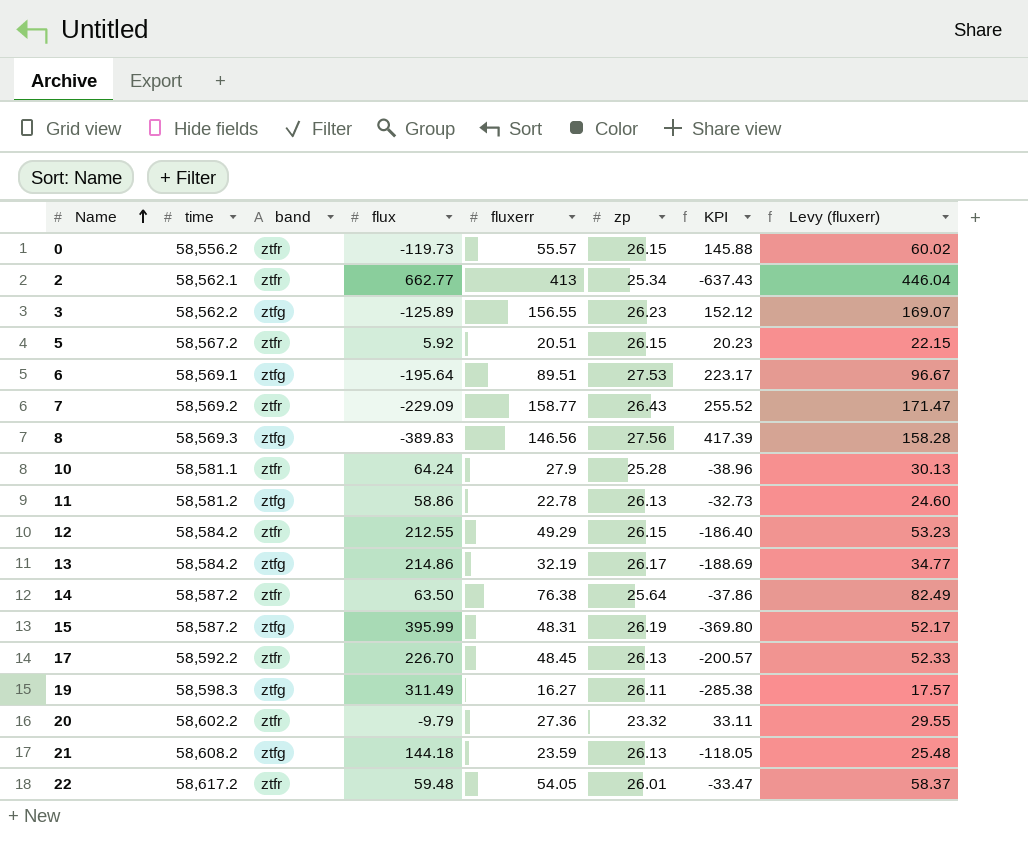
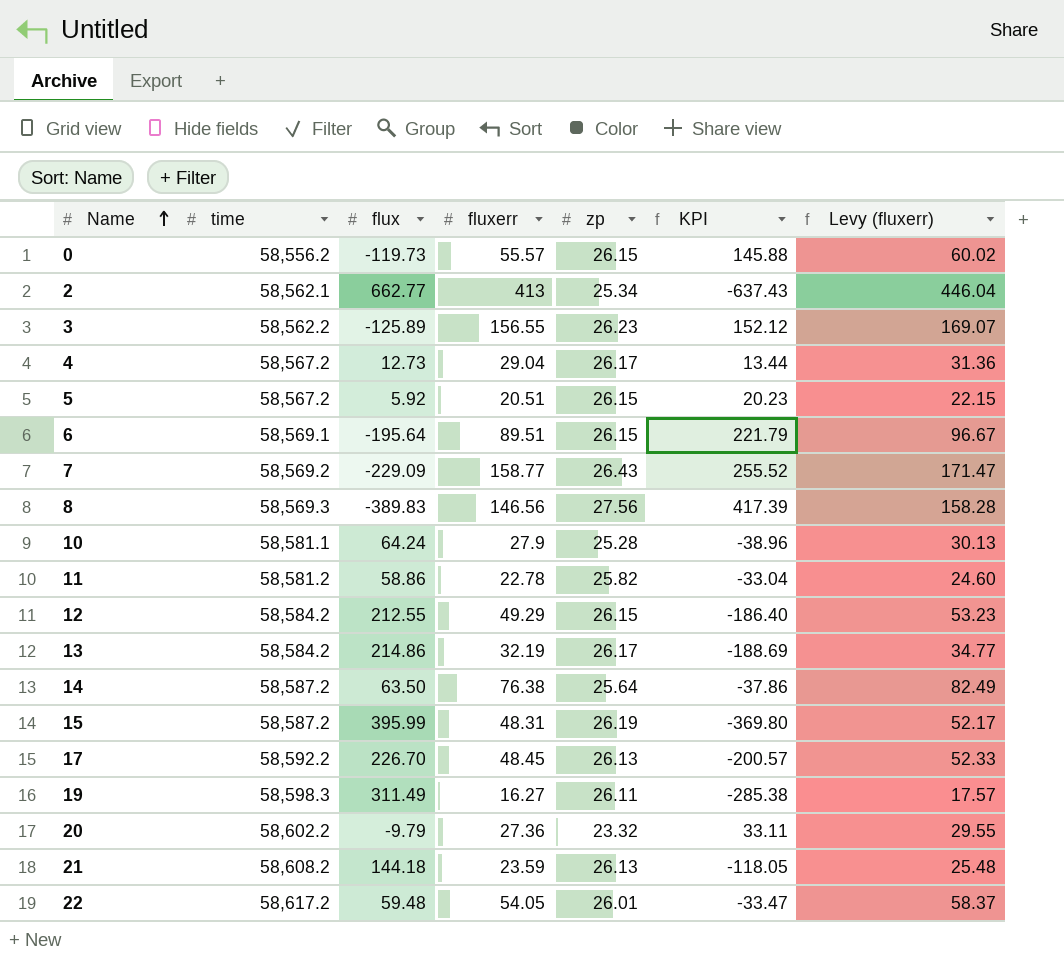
column band | position: 3 -> none
row 4: none -> 58,567.2 | 12.73 | 29.04 | 26.17 | 13.44 | 31.36
6 | zp: 27.53 -> 26.15
6 | KPI: 223.17 -> 221.79
11 | zp: 26.13 -> 25.82
11 | KPI: -32.73 -> -33.04

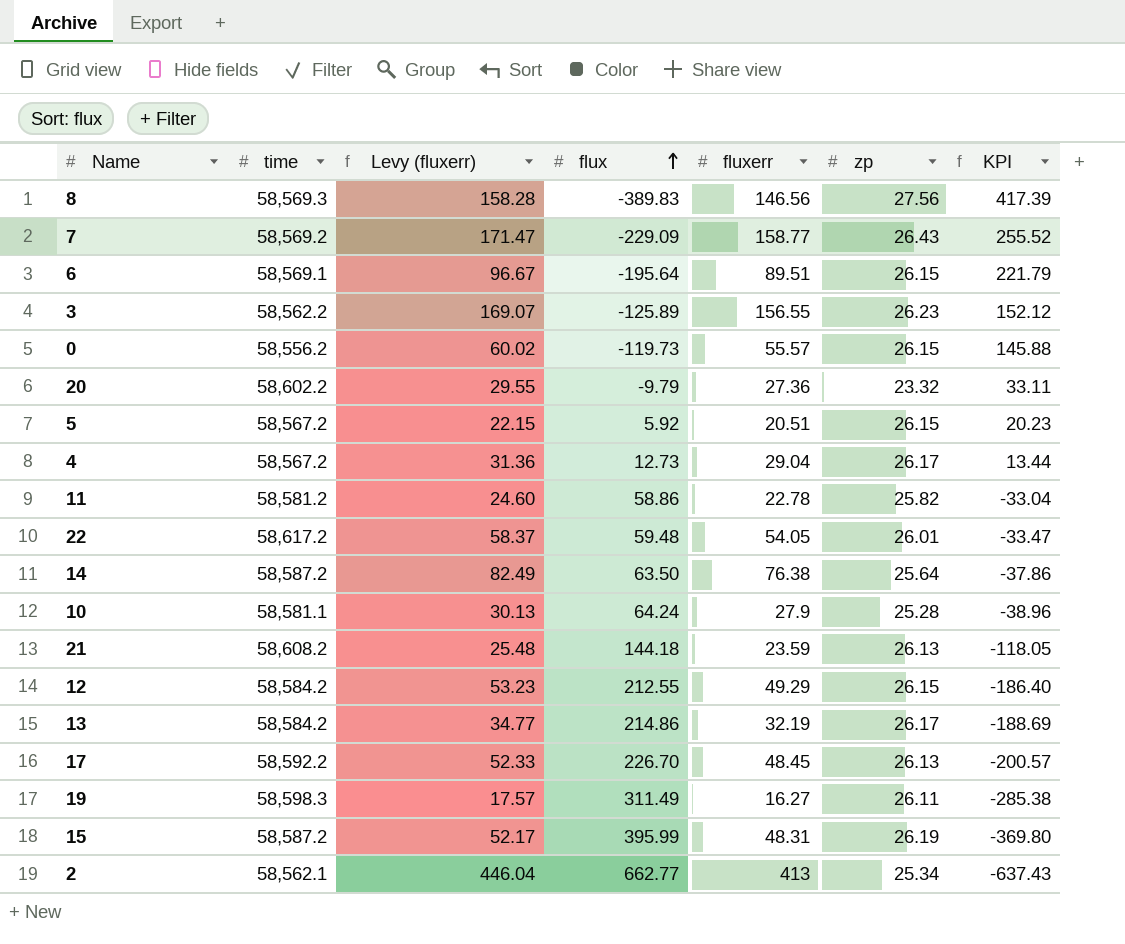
row order: Name ascending -> flux ascending
column Levy (fluxerr) | position: 7 -> 3

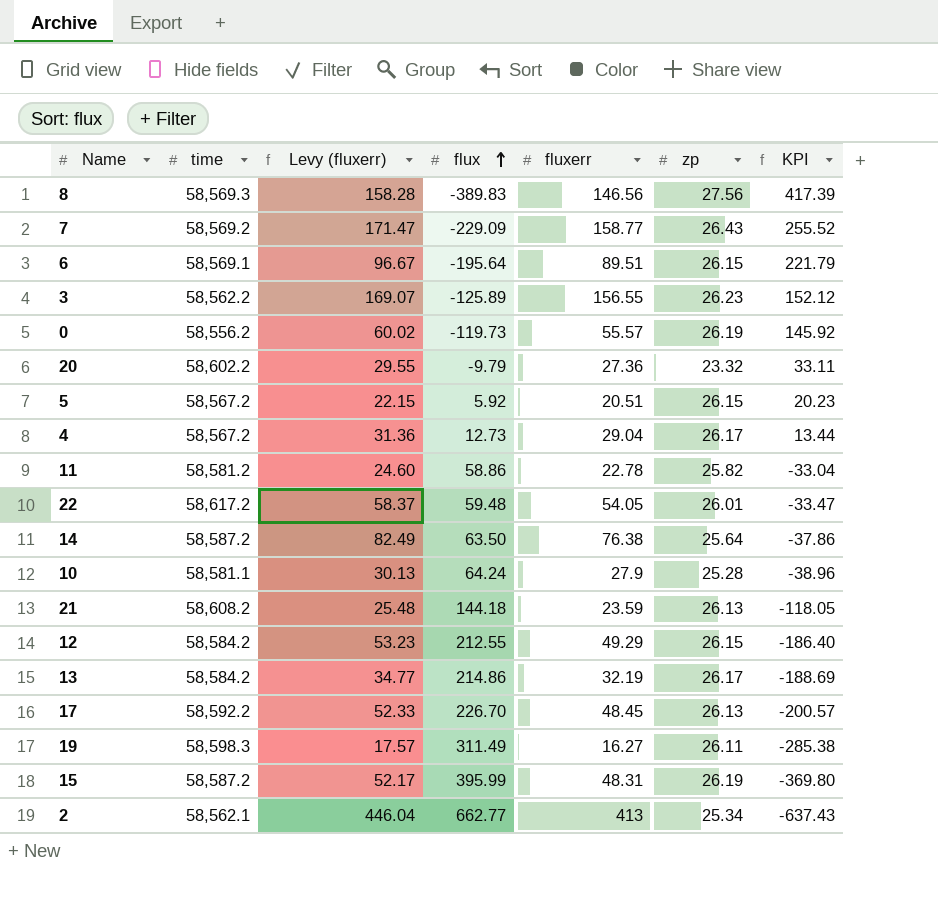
0 | zp: 26.15 -> 26.19
0 | KPI: 145.88 -> 145.92

